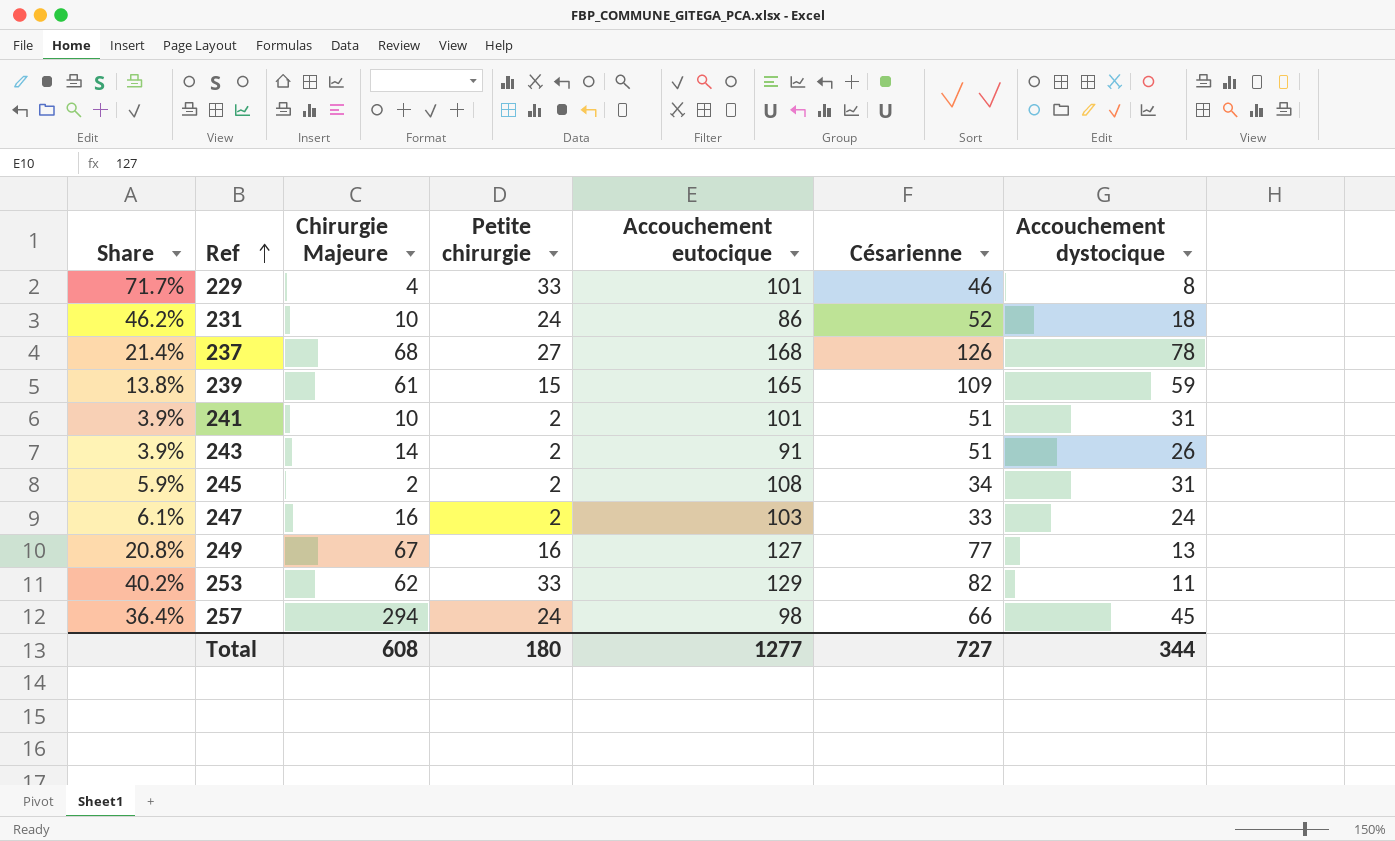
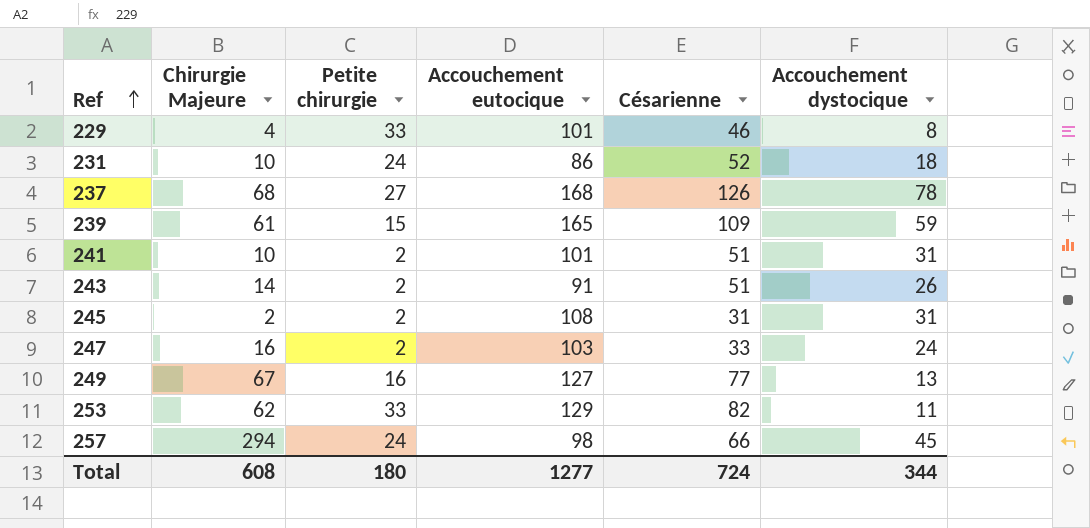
column Share | formula: [Petite chirurgie] / [Césarienne] -> none
245 | Césarienne: 34 -> 31
Total | Césarienne: 727 -> 724

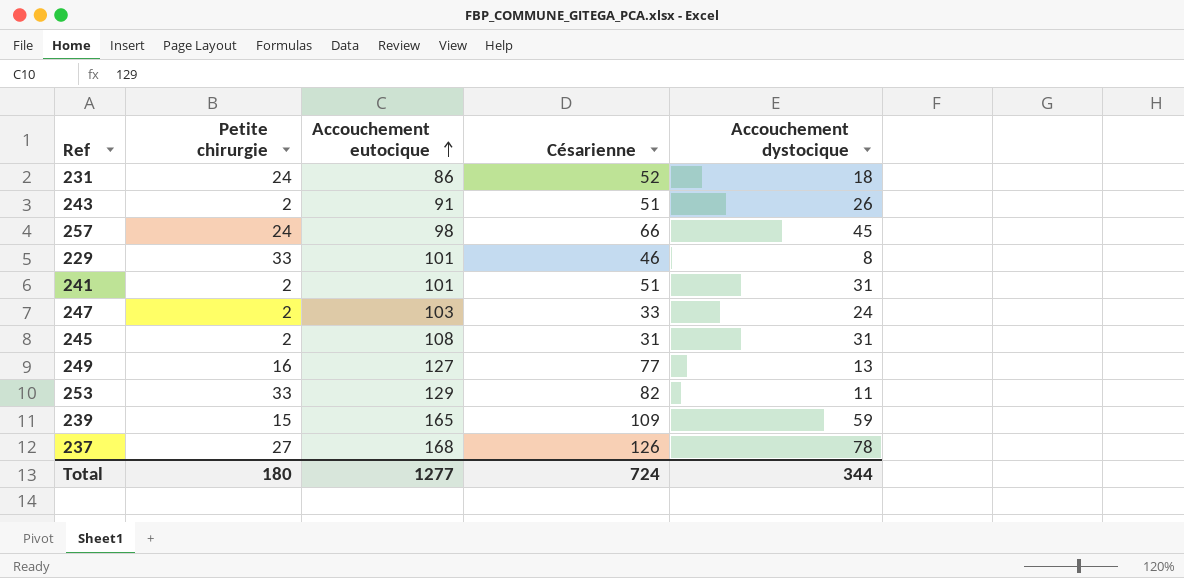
row order: Ref ascending -> Accouchement eutocique ascending
column Chirurgie Majeure | position: 2 -> none

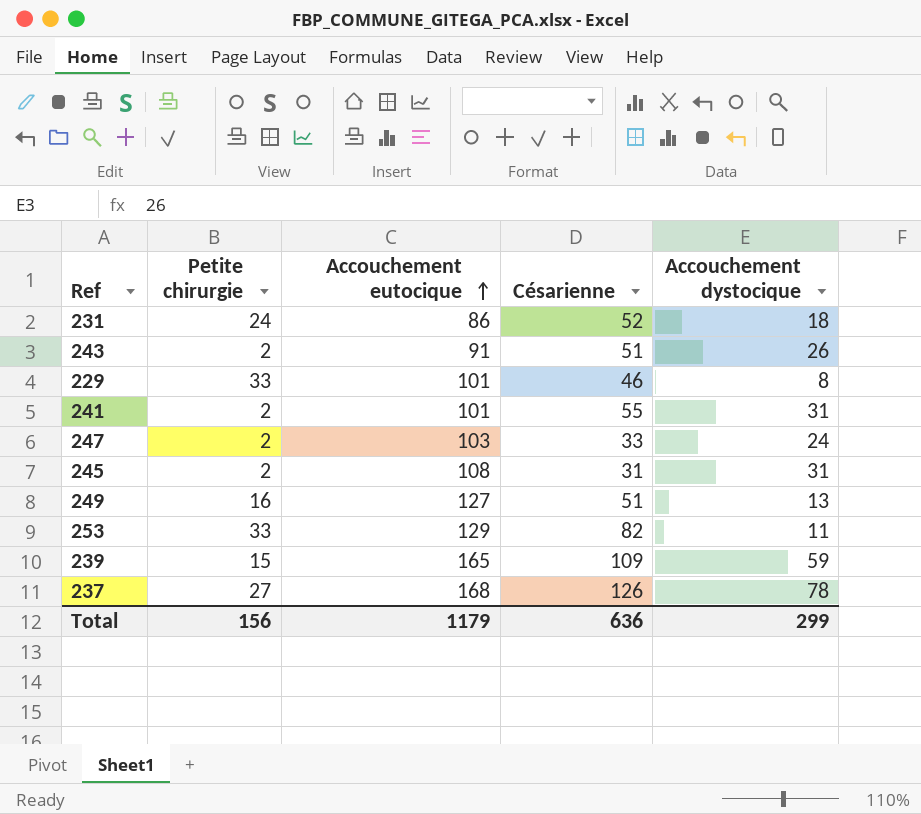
row 257: 24 | 98 | 66 | 45 -> none
241 | Césarienne: 51 -> 55
249 | Césarienne: 77 -> 51
Total | Petite chirurgie: 180 -> 156
Total | Accouchement eutocique: 1277 -> 1179
Total | Césarienne: 724 -> 636
Total | Accouchement dystocique: 344 -> 299

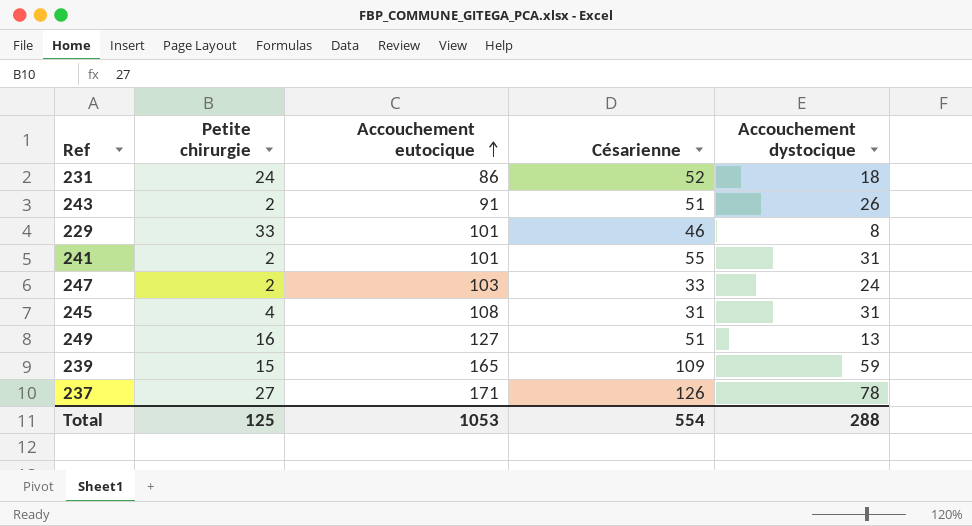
row 253: 33 | 129 | 82 | 11 -> none
245 | Petite chirurgie: 2 -> 4
237 | Accouchement eutocique: 168 -> 171
Total | Petite chirurgie: 156 -> 125
Total | Accouchement eutocique: 1179 -> 1053
Total | Césarienne: 636 -> 554
Total | Accouchement dystocique: 299 -> 288

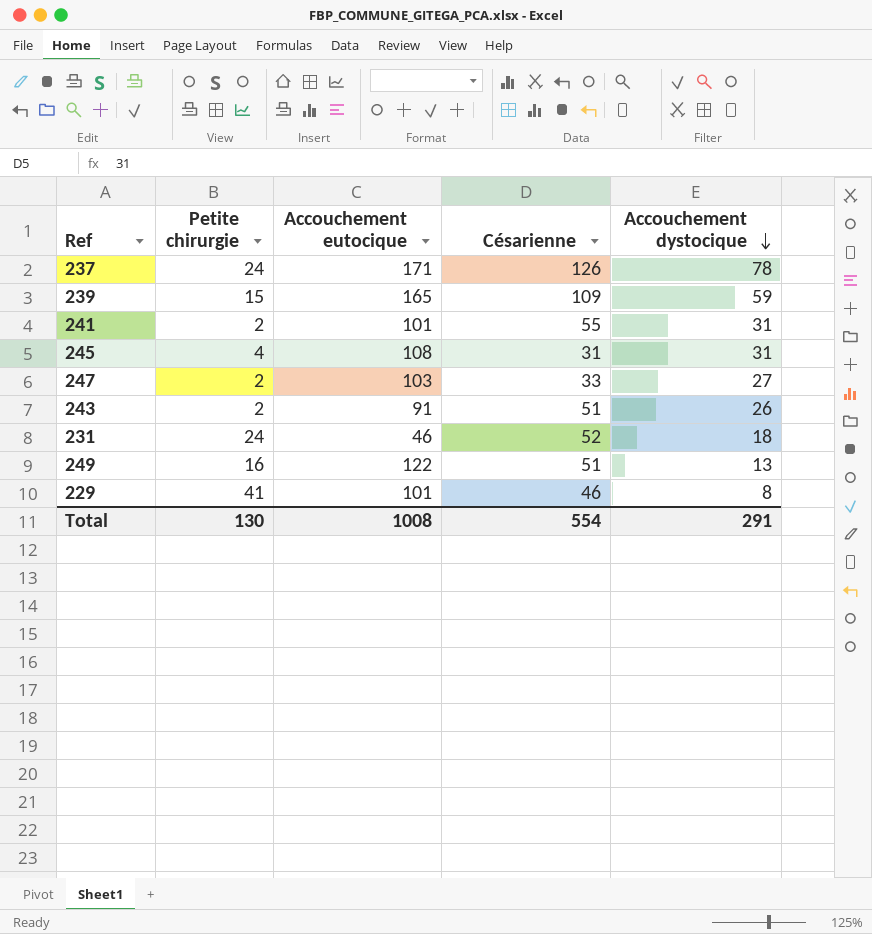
row order: Accouchement eutocique ascending -> Accouchement dystocique descending
237 | Petite chirurgie: 27 -> 24
247 | Accouchement dystocique: 24 -> 27
231 | Accouchement eutocique: 86 -> 46
249 | Accouchement eutocique: 127 -> 122
229 | Petite chirurgie: 33 -> 41
Total | Petite chirurgie: 125 -> 130
Total | Accouchement eutocique: 1053 -> 1008
Total | Accouchement dystocique: 288 -> 291

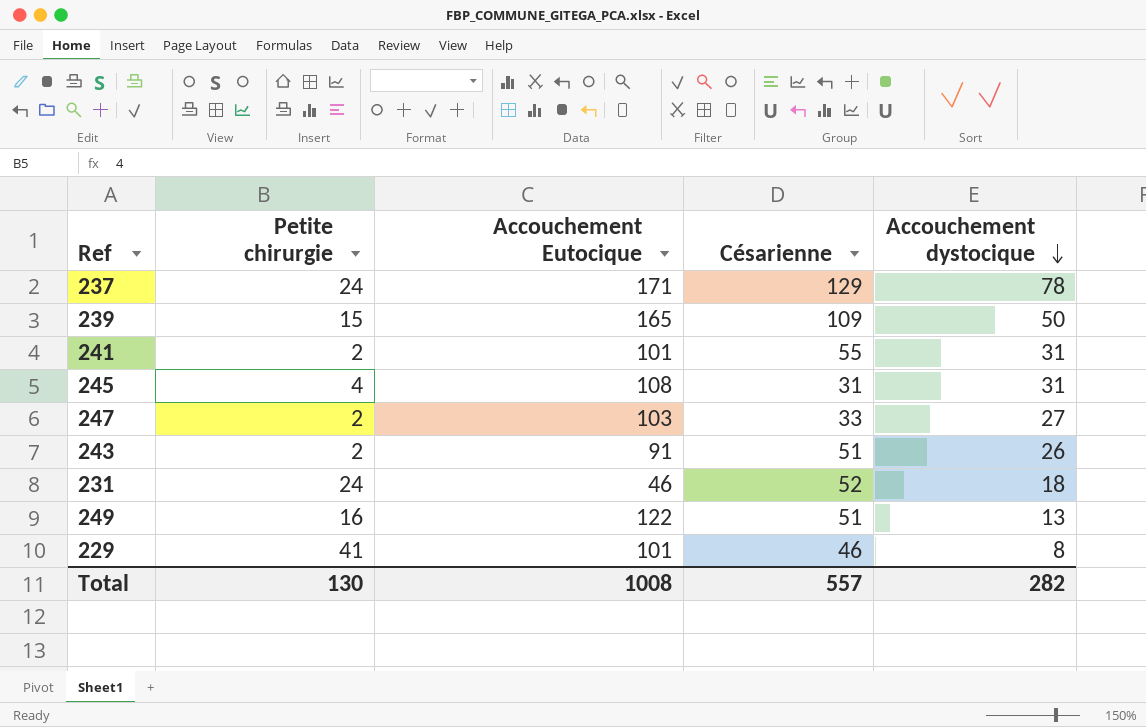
column name: Accouchement eutocique -> Accouchement Eutocique
237 | Césarienne: 126 -> 129
239 | Accouchement dystocique: 59 -> 50
Total | Césarienne: 554 -> 557
Total | Accouchement dystocique: 291 -> 282

